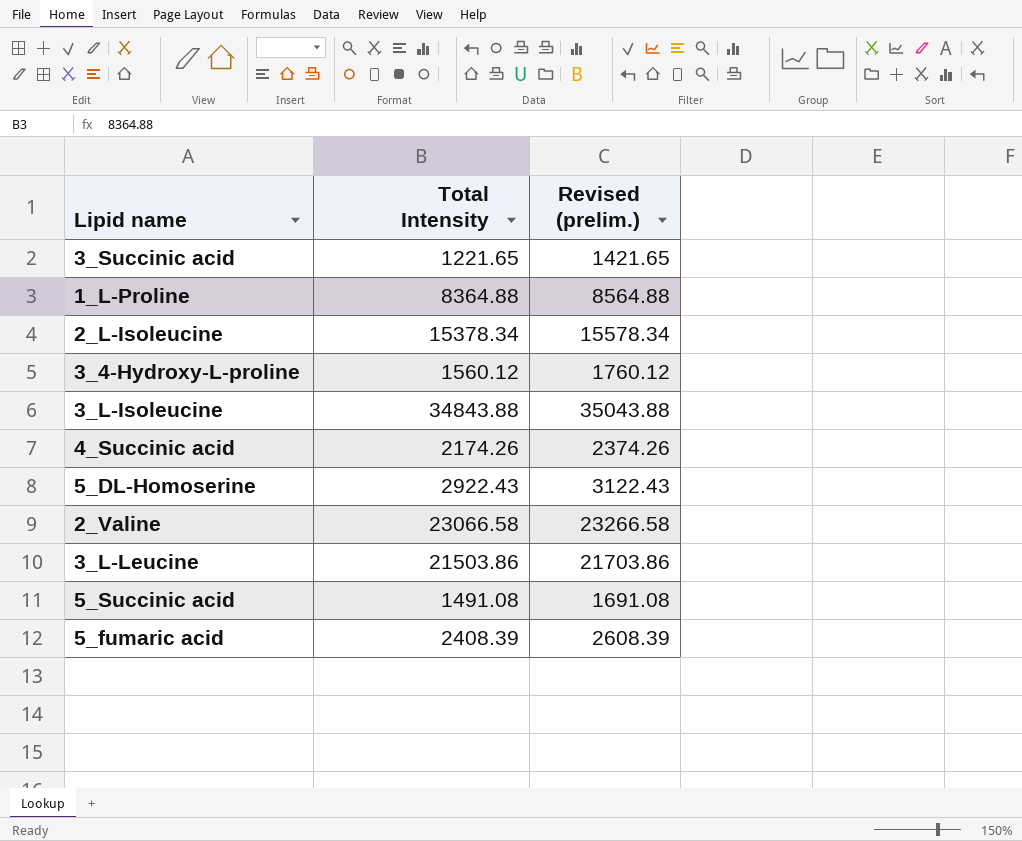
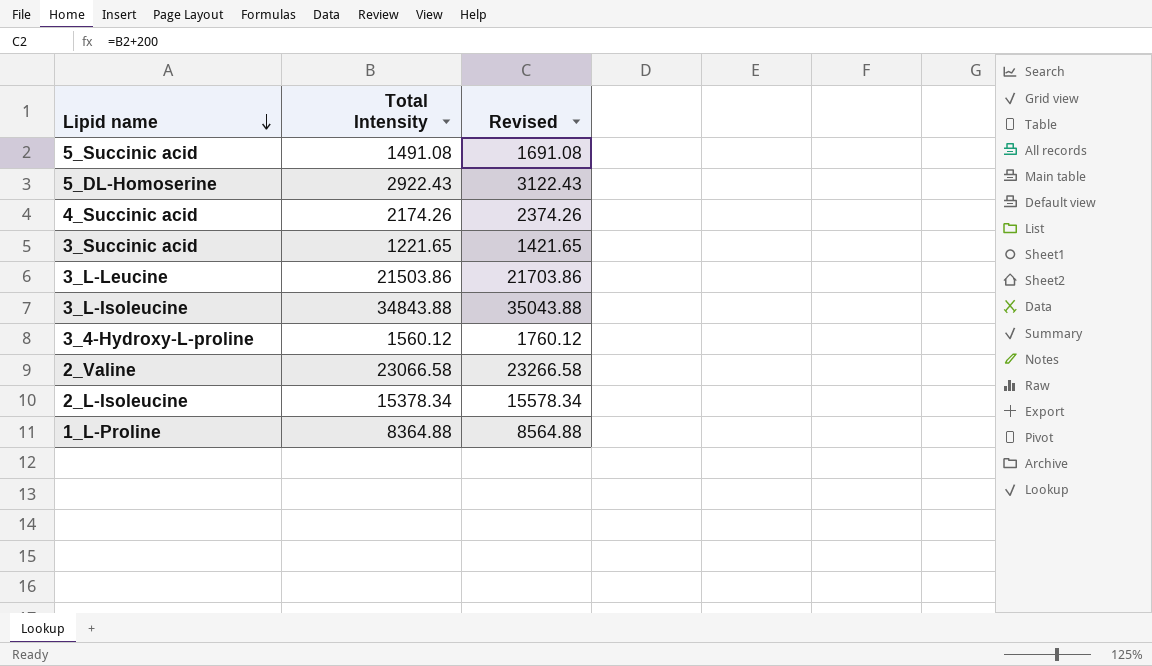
row order: none -> Lipid name descending
column name: Revised (prelim.) -> Revised
row 5_fumaric acid: 2408.39 | 2608.39 -> none

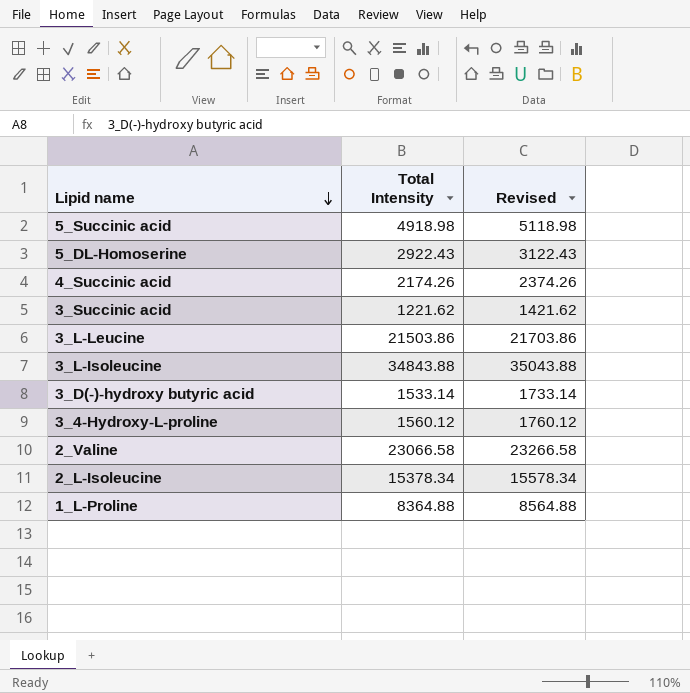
5_Succinic acid | Total Intensity: 1491.08 -> 4918.98
5_Succinic acid | Revised: 1691.08 -> 5118.98
3_Succinic acid | Total Intensity: 1221.65 -> 1221.62
3_Succinic acid | Revised: 1421.65 -> 1421.62
row 3_D(-)-hydroxy butyric acid: none -> 1533.14 | 1733.14

